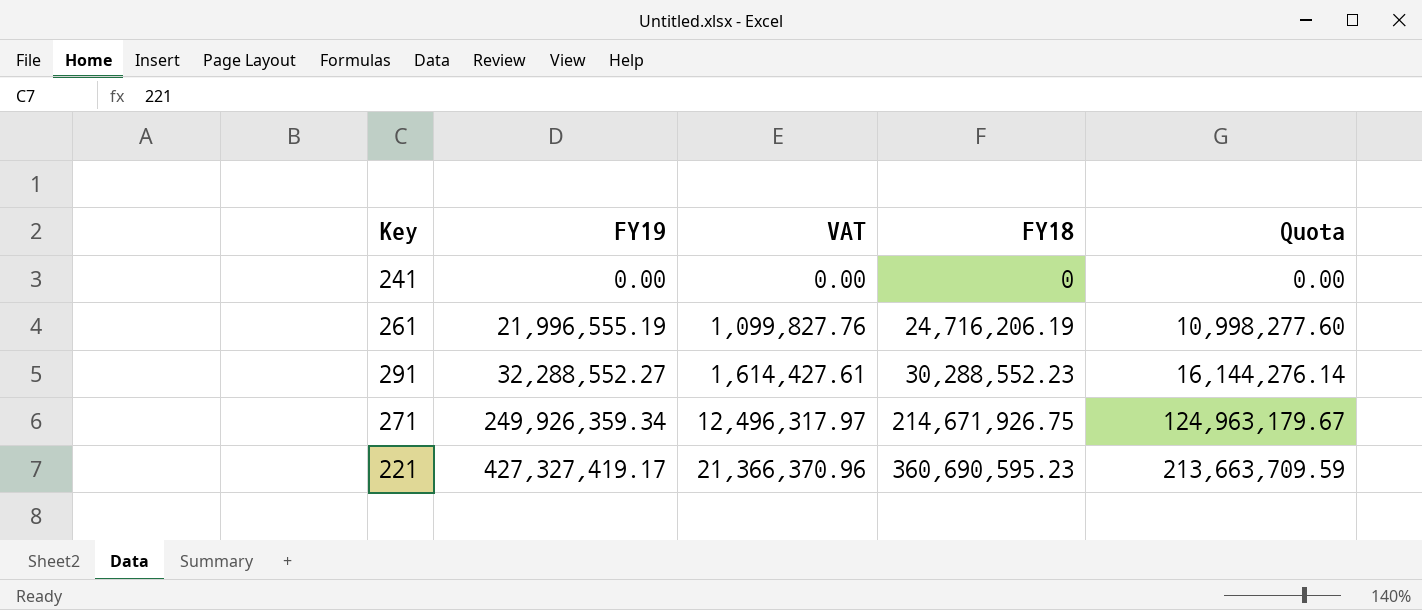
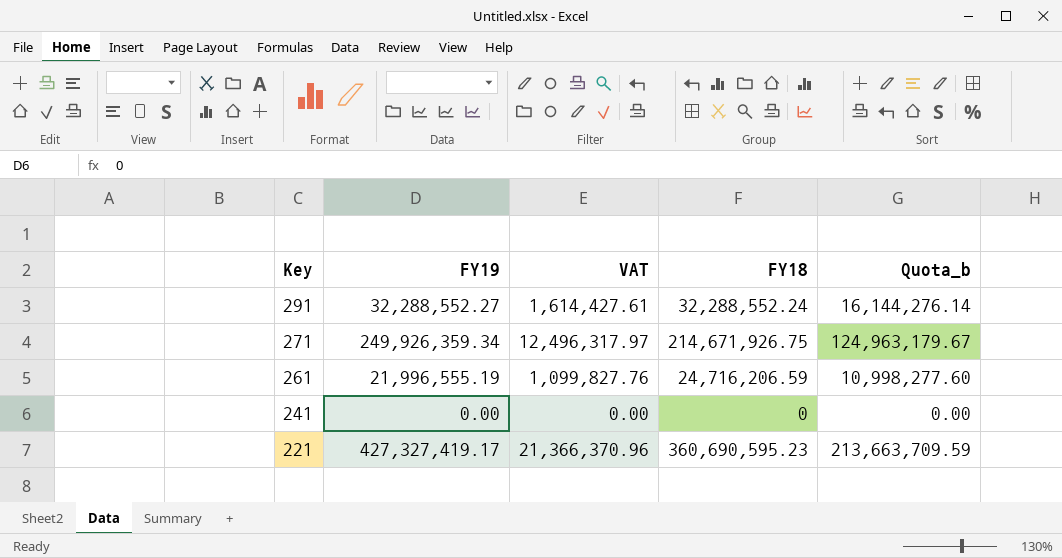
row order: FY19 ascending -> Key descending
column name: Quota -> Quota_b
291 | FY18: 30,288,552.23 -> 32,288,552.24
261 | FY18: 24,716,206.19 -> 24,716,206.59

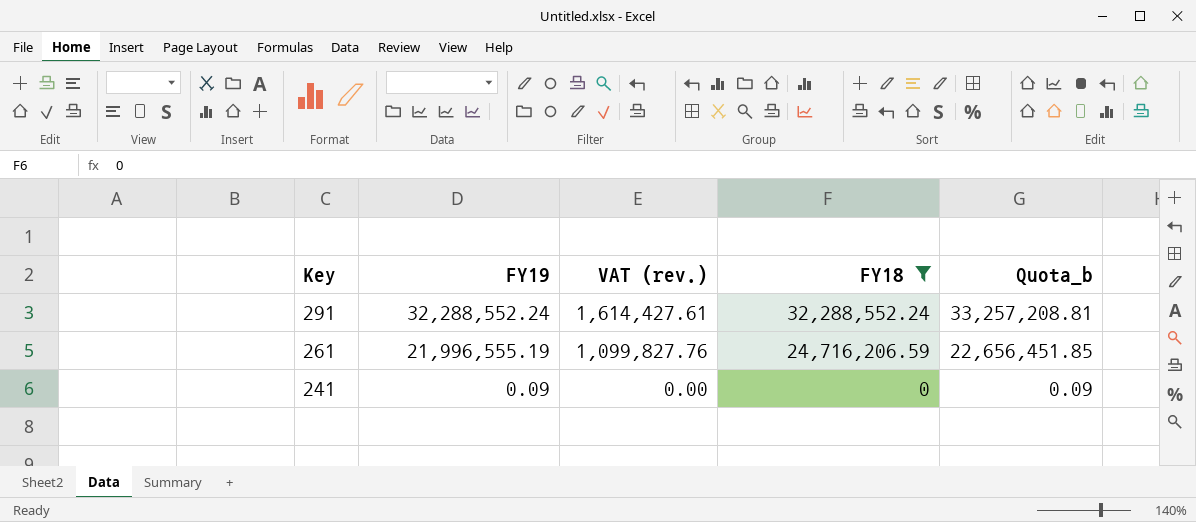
filter: none -> FY18 <= 32,288,552.24
column name: VAT -> VAT (rev.)
column Quota_b | formula: [FY19] * 0.5 -> [FY19] * 1.03
291 | FY19: 32,288,552.27 -> 32,288,552.24
241 | FY19: 0.00 -> 0.09

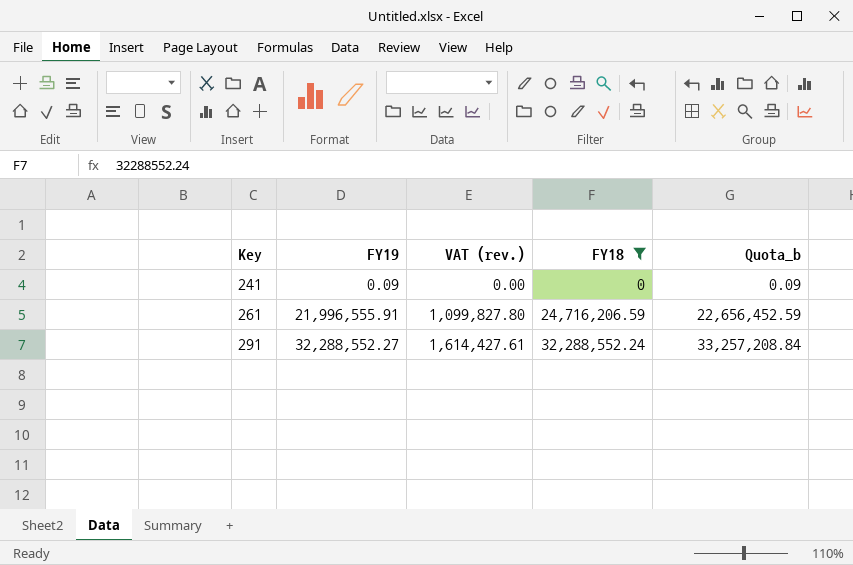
row order: Key descending -> Key ascending
261 | FY19: 21,996,555.19 -> 21,996,555.91
261 | VAT (rev.): 1,099,827.76 -> 1,099,827.80
261 | Quota_b: 22,656,451.85 -> 22,656,452.59
291 | FY19: 32,288,552.24 -> 32,288,552.27
291 | Quota_b: 33,257,208.81 -> 33,257,208.84

